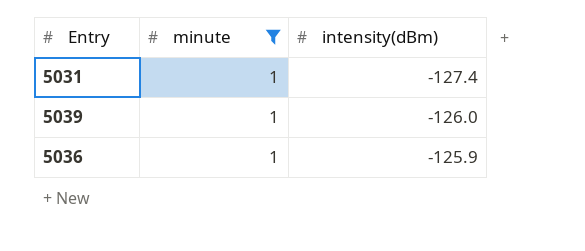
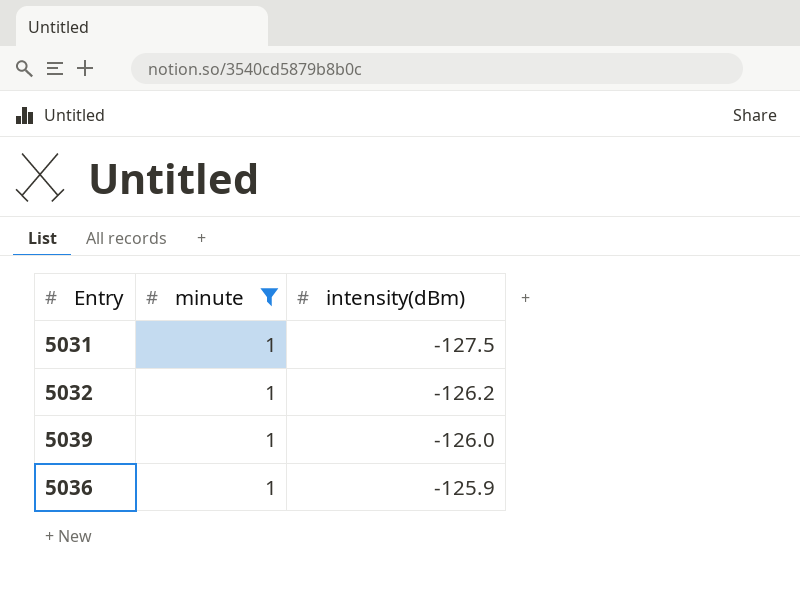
5031 | intensity(dBm): -127.4 -> -127.5
row 5032: none -> 1 | -126.2

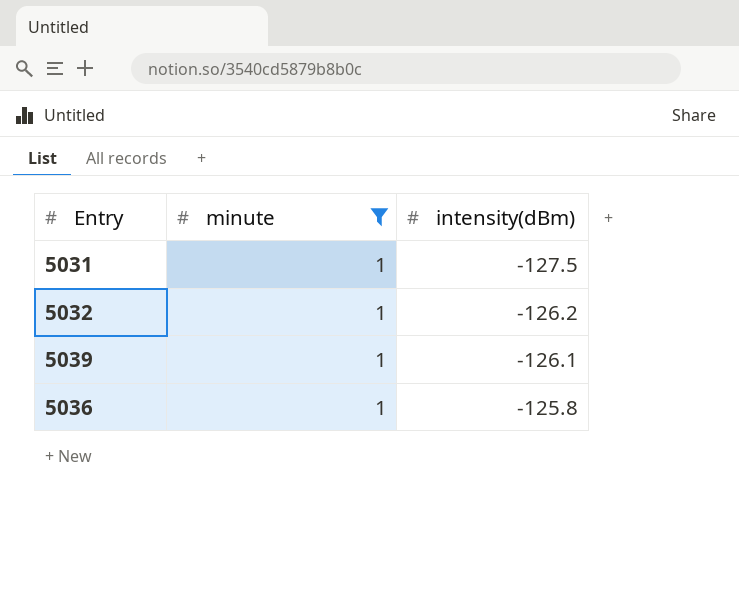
5039 | intensity(dBm): -126.0 -> -126.1
5036 | intensity(dBm): -125.9 -> -125.8

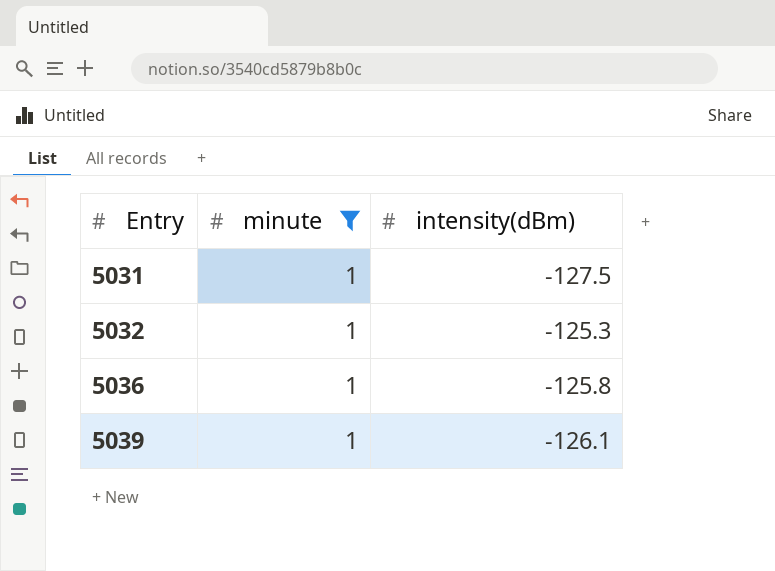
row order: intensity(dBm) ascending -> Entry ascending
5032 | intensity(dBm): -126.2 -> -125.3

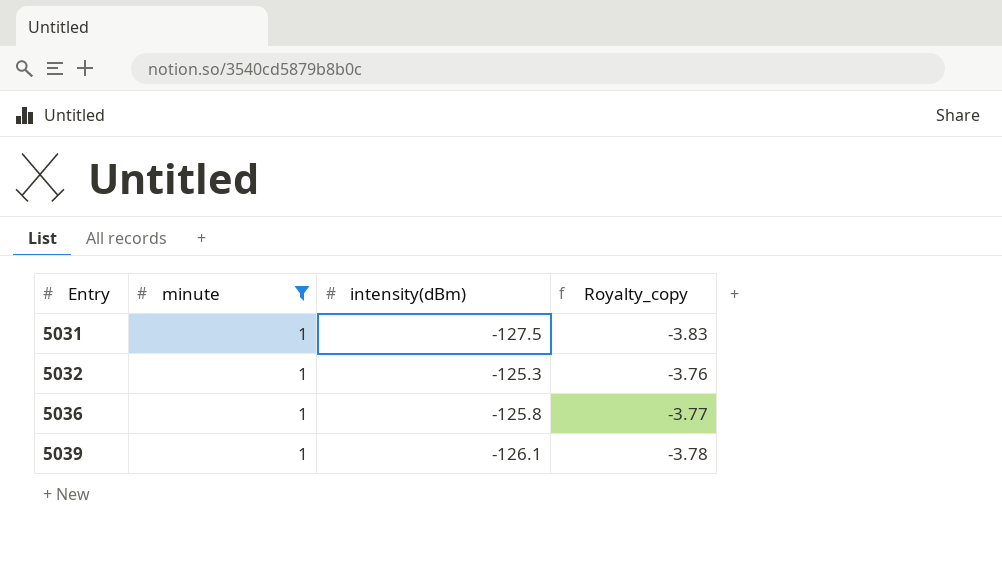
column Royalty_copy | formula: none -> [intensity(dBm)] * 0.03

